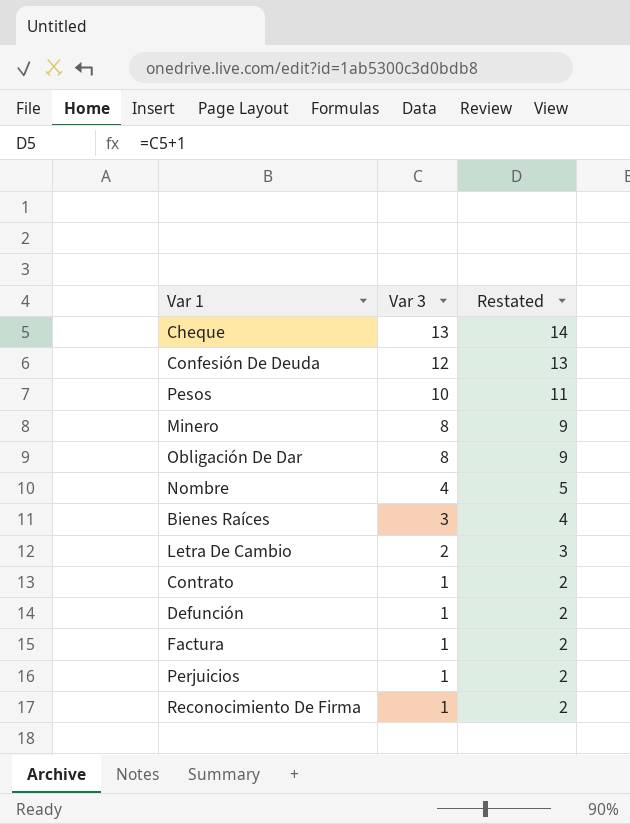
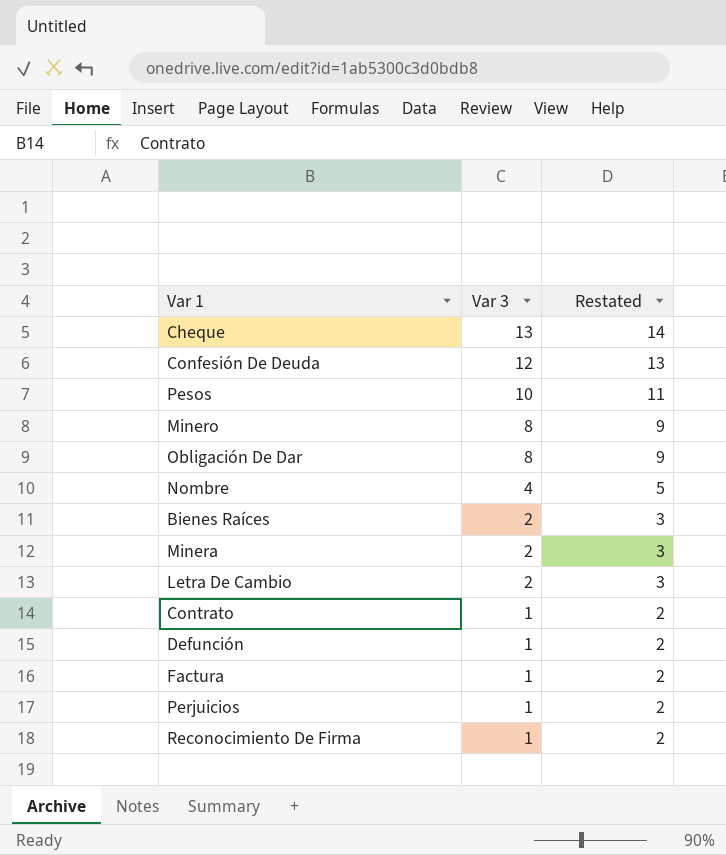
Bienes Raíces | Var 3: 3 -> 2
Bienes Raíces | Restated: 4 -> 3
row Minera: none -> 2 | 3

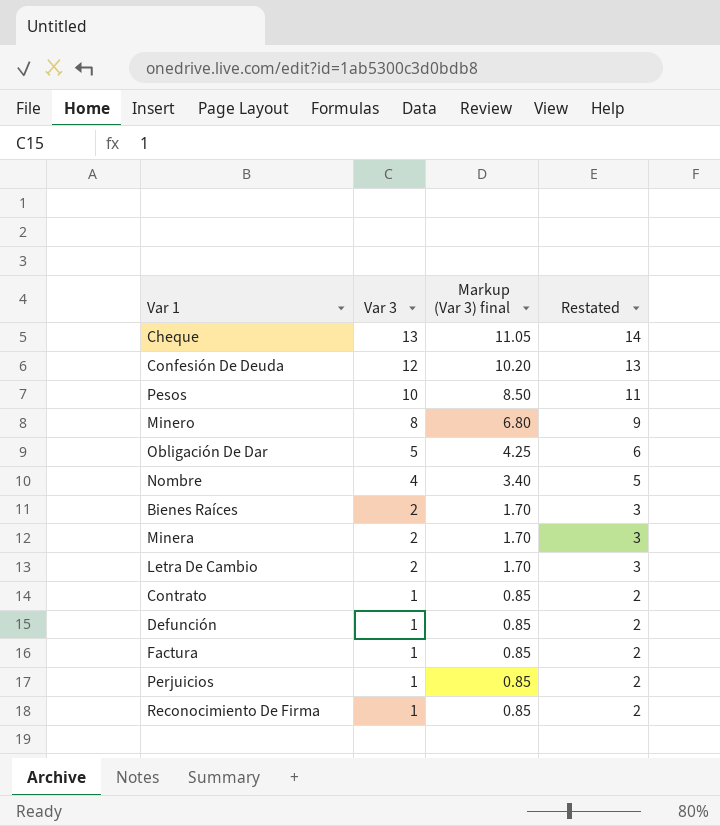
column Markup (Var 3) final | formula: none -> [Var 3] * 0.85
Obligación De Dar | Var 3: 8 -> 5
Obligación De Dar | Restated: 9 -> 6

